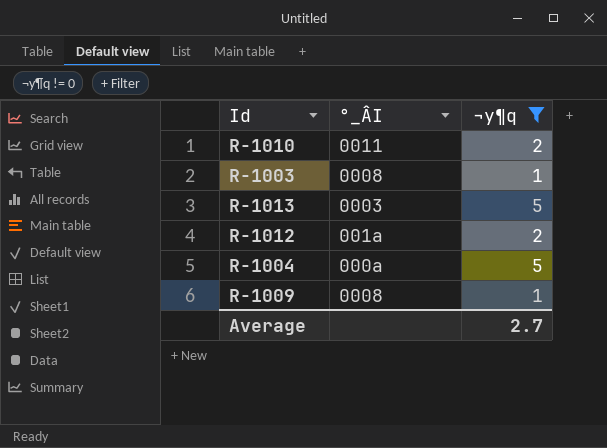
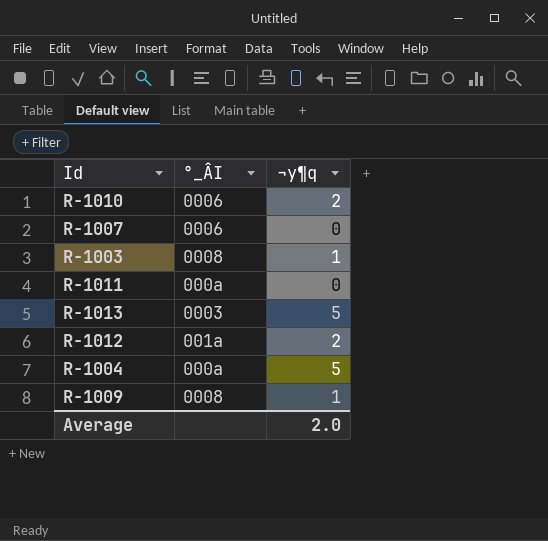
filter: ¬y¶q != 0 -> none
R-1010 | °_ÂI: 0011 -> 0006
Average | ¬y¶q: 2.7 -> 2.0

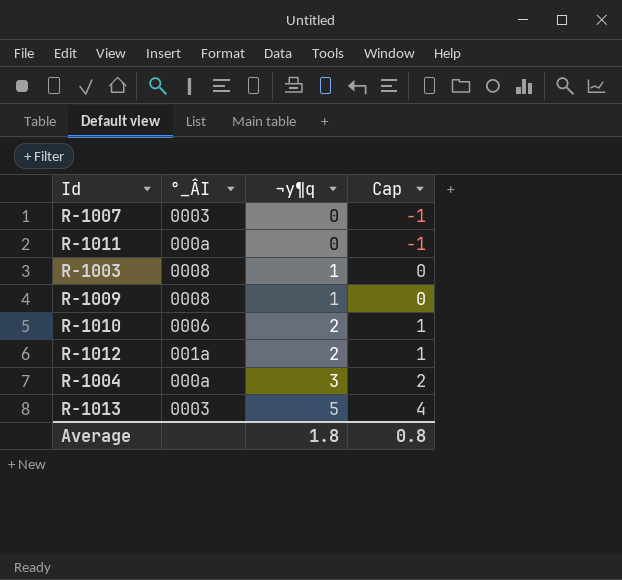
row order: none -> ¬y¶q ascending
column Cap | formula: none -> [¬y¶q] - 1
R-1007 | °_ÂI: 0006 -> 0003
R-1004 | ¬y¶q: 5 -> 3
Average | ¬y¶q: 2.0 -> 1.8

